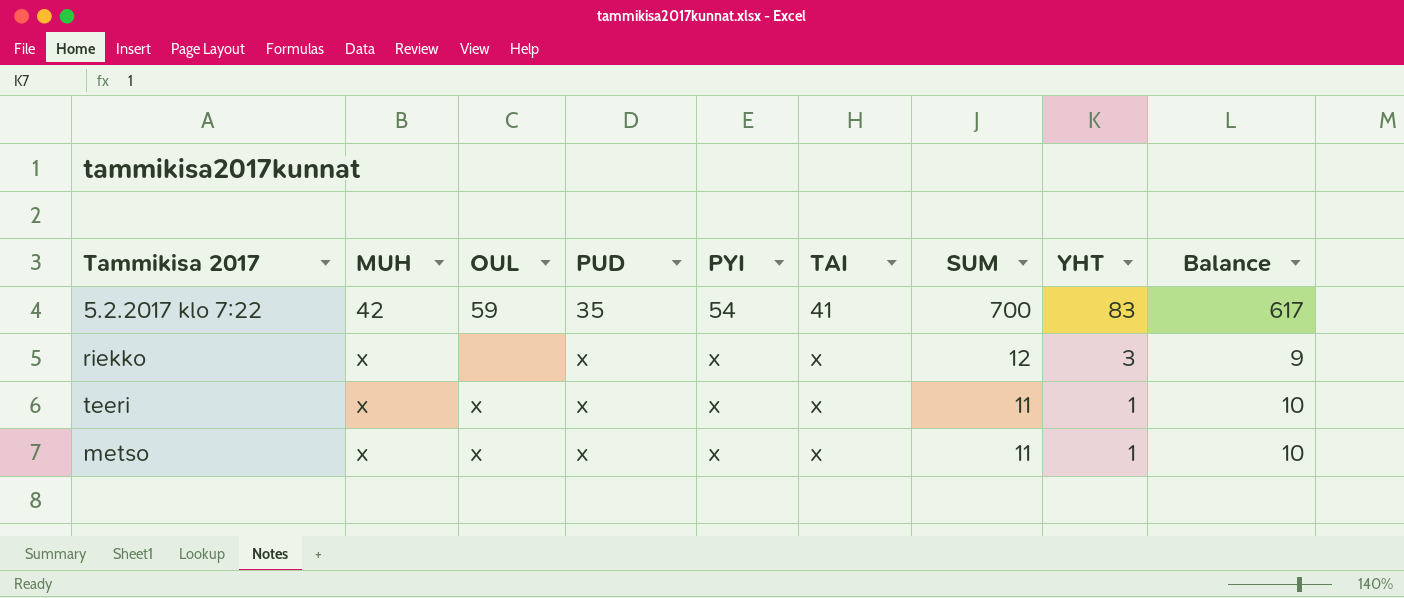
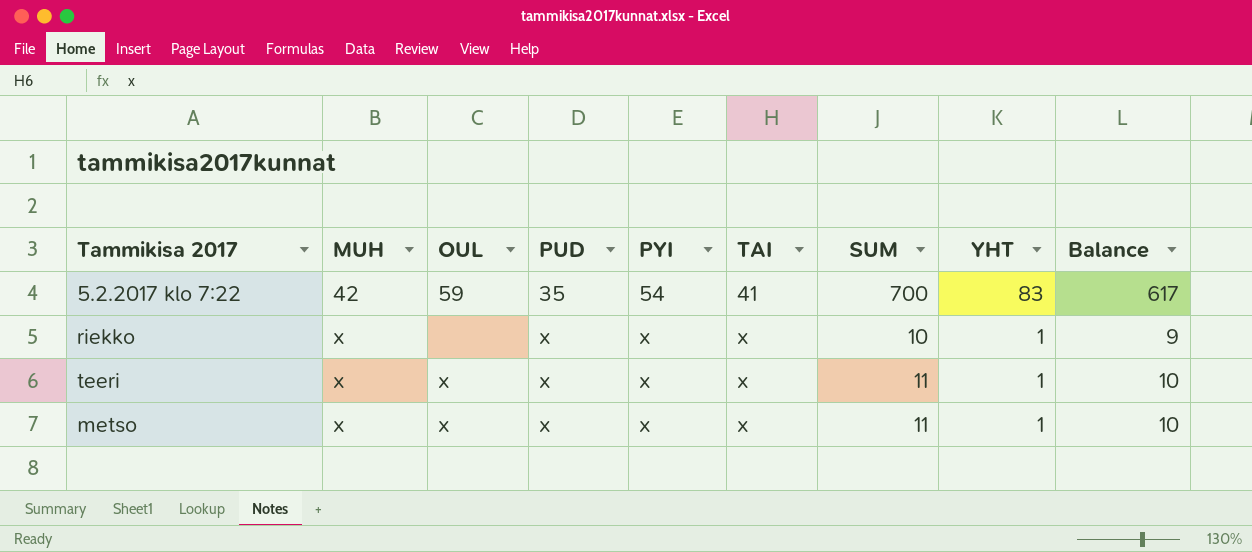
riekko | SUM: 12 -> 10
riekko | YHT: 3 -> 1

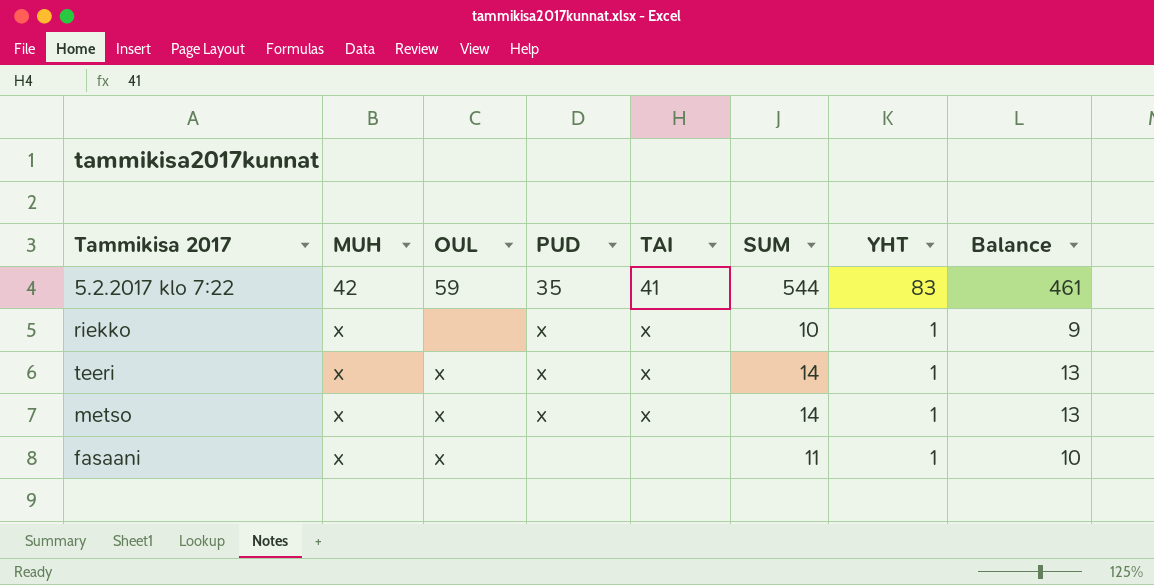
column PYI | position: 5 -> none
5.2.2017 klo 7:22 | SUM: 700 -> 544
5.2.2017 klo 7:22 | Balance: 617 -> 461
teeri | SUM: 11 -> 14
teeri | Balance: 10 -> 13
metso | SUM: 11 -> 14
metso | Balance: 10 -> 13
row fasaani: none -> x | x | none | none | 11 | 1 | 10

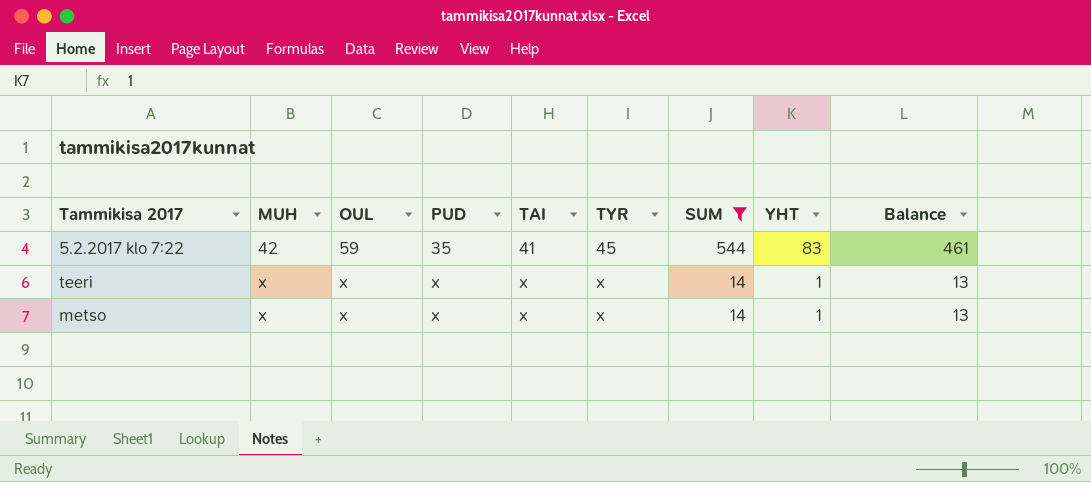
filter: none -> SUM >= 14
column TYR | position: none -> 6

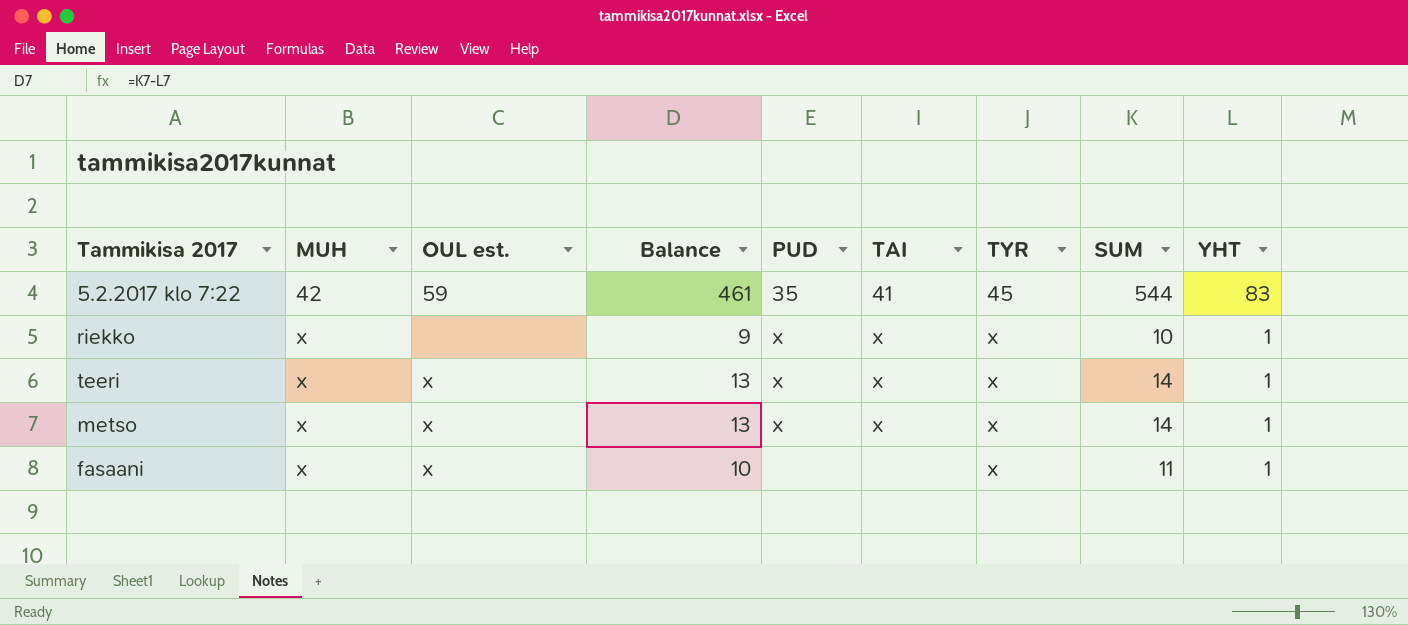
filter: SUM >= 14 -> none
column name: OUL -> OUL est.
column Balance | position: 9 -> 4

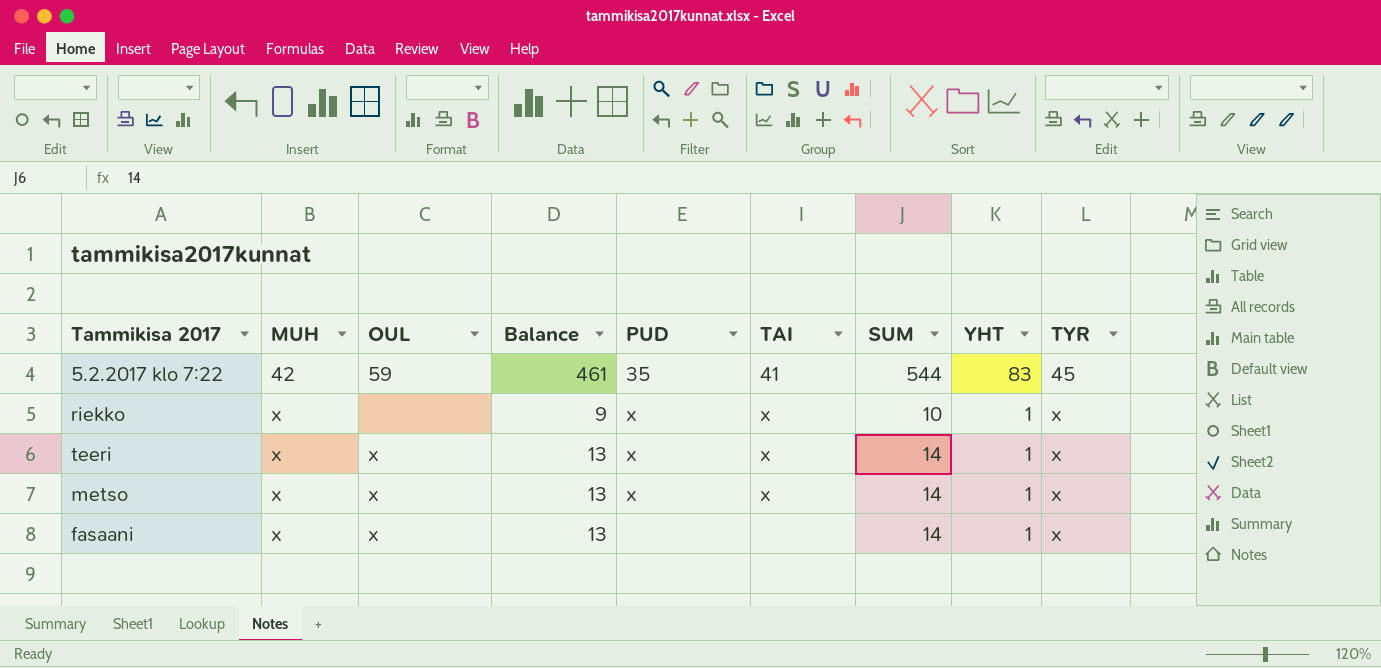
column name: OUL est. -> OUL
column TYR | position: 7 -> 9
fasaani | Balance: 10 -> 13
fasaani | SUM: 11 -> 14

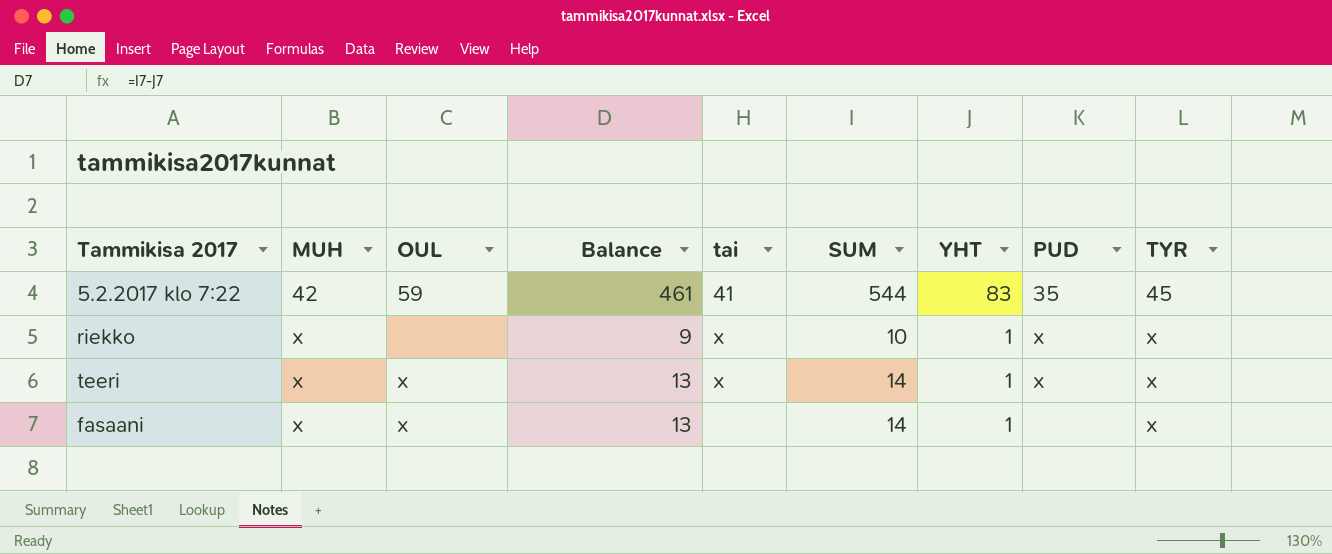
column name: TAI -> tai
column PUD | position: 5 -> 8
row metso: x | x | 13 | x | x | 14 | 1 | x -> none

